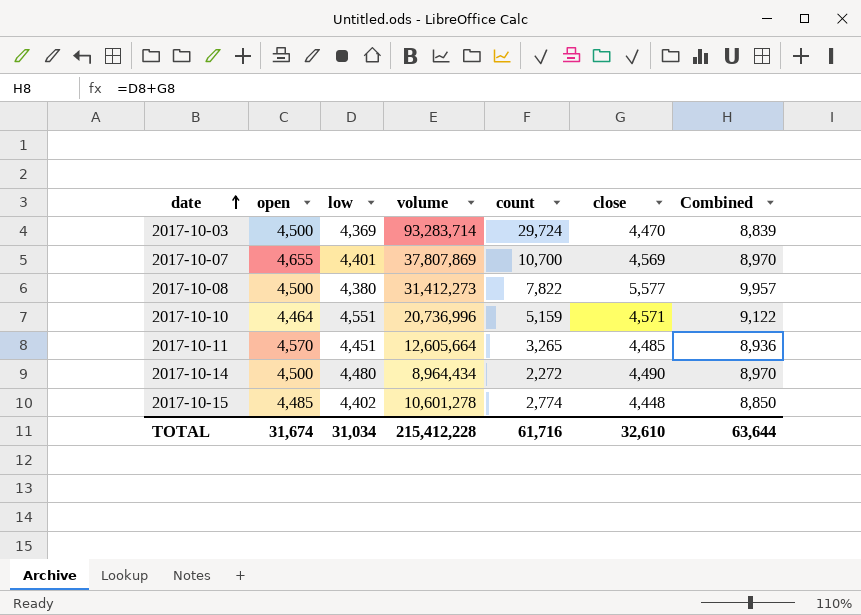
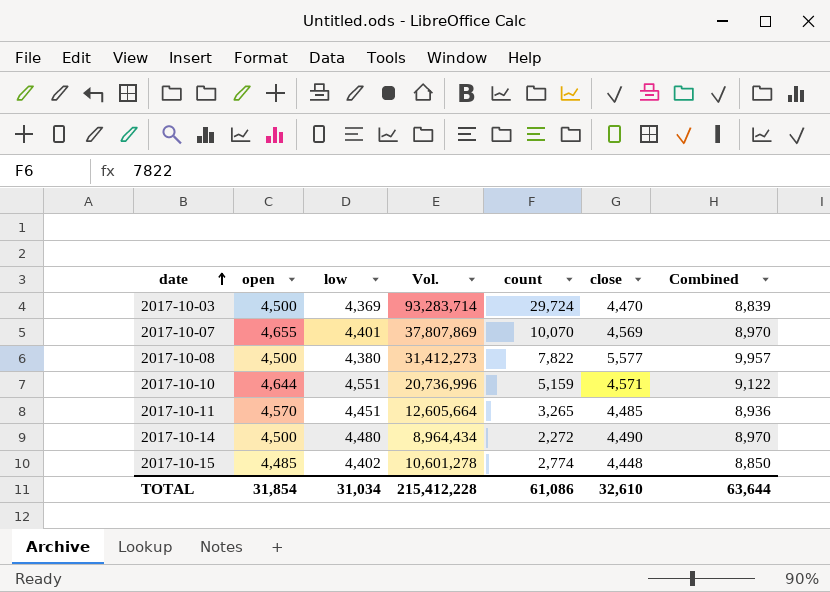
column name: volume -> Vol.
2017-10-07 | count: 10,700 -> 10,070
2017-10-10 | open: 4,464 -> 4,644
TOTAL | open: 31,674 -> 31,854
TOTAL | count: 61,716 -> 61,086

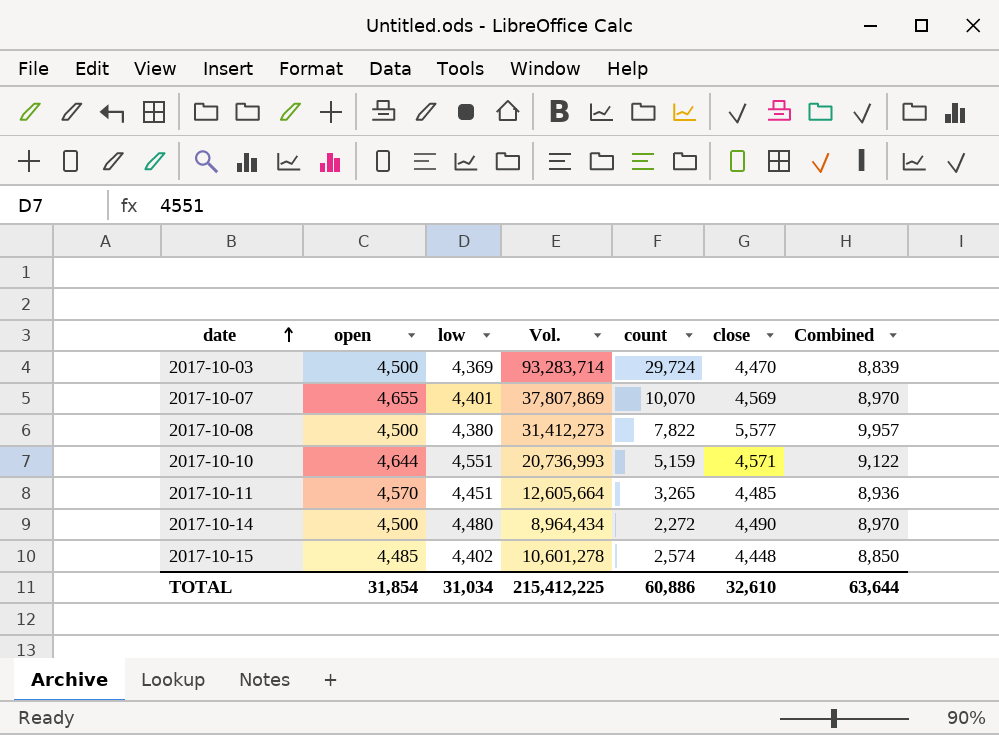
2017-10-10 | Vol.: 20,736,996 -> 20,736,993
2017-10-15 | count: 2,774 -> 2,574
TOTAL | Vol.: 215,412,228 -> 215,412,225
TOTAL | count: 61,086 -> 60,886

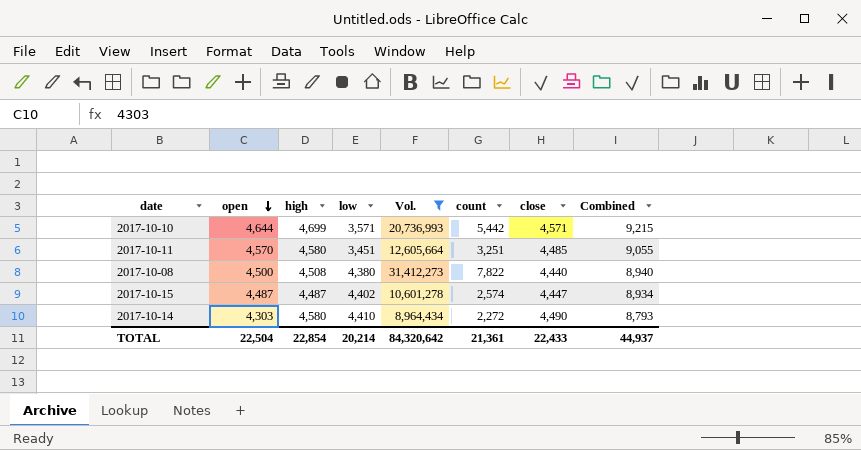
filter: none -> Vol. <= 31,412,273
row order: date ascending -> open descending
column high | position: none -> 3
column Combined | formula: [low] + [close] -> [open] + [close]
2017-10-10 | low: 4,551 -> 3,571
2017-10-10 | count: 5,159 -> 5,442
2017-10-11 | low: 4,451 -> 3,451
2017-10-11 | count: 3,265 -> 3,251
2017-10-08 | close: 5,577 -> 4,440
2017-10-15 | open: 4,485 -> 4,487
2017-10-15 | close: 4,448 -> 4,447
2017-10-14 | open: 4,500 -> 4,303
2017-10-14 | low: 4,480 -> 4,410
TOTAL | open: 31,854 -> 22,504
TOTAL | low: 31,034 -> 20,214
TOTAL | Vol.: 215,412,225 -> 84,320,642
TOTAL | count: 60,886 -> 21,361
TOTAL | close: 32,610 -> 22,433
TOTAL | Combined: 63,644 -> 44,937

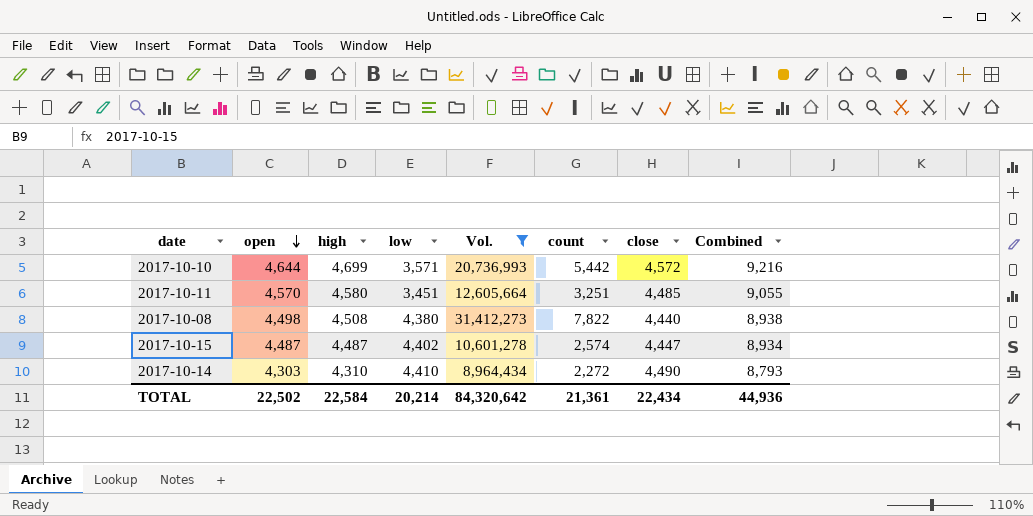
2017-10-10 | close: 4,571 -> 4,572
2017-10-10 | Combined: 9,215 -> 9,216
2017-10-08 | open: 4,500 -> 4,498
2017-10-08 | Combined: 8,940 -> 8,938
2017-10-14 | high: 4,580 -> 4,310
TOTAL | open: 22,504 -> 22,502
TOTAL | high: 22,854 -> 22,584
TOTAL | close: 22,433 -> 22,434
TOTAL | Combined: 44,937 -> 44,936

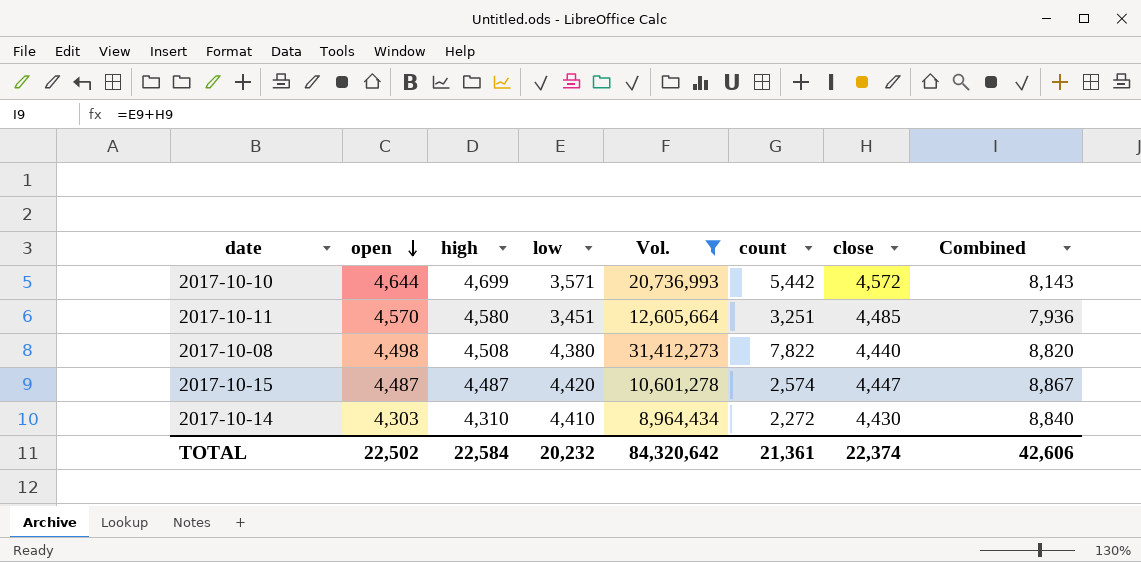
column Combined | formula: [open] + [close] -> [low] + [close]
2017-10-15 | low: 4,402 -> 4,420
2017-10-14 | close: 4,490 -> 4,430
TOTAL | low: 20,214 -> 20,232
TOTAL | close: 22,434 -> 22,374
TOTAL | Combined: 44,936 -> 42,606

